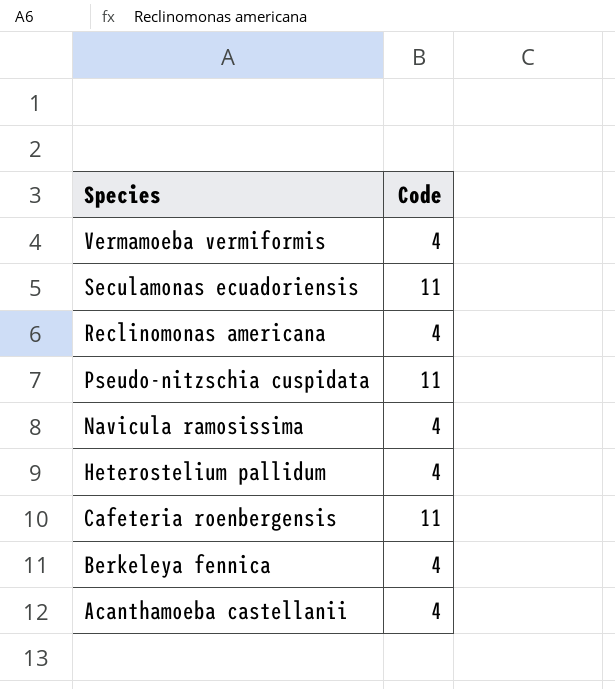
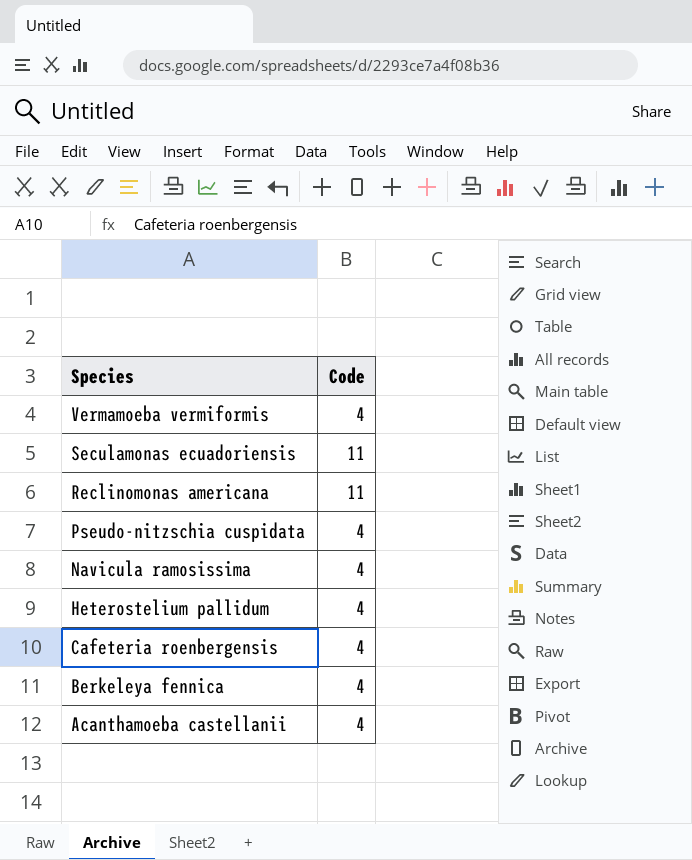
Reclinomonas americana | Code: 4 -> 11
Pseudo-nitzschia cuspidata | Code: 11 -> 4
Cafeteria roenbergensis | Code: 11 -> 4

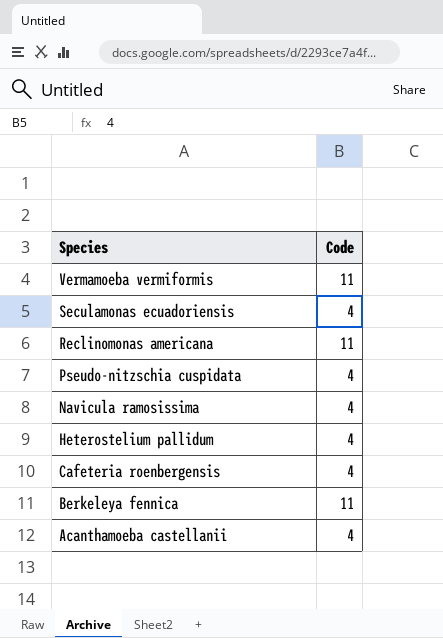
Vermamoeba vermiformis | Code: 4 -> 11
Seculamonas ecuadoriensis | Code: 11 -> 4
Berkeleya fennica | Code: 4 -> 11

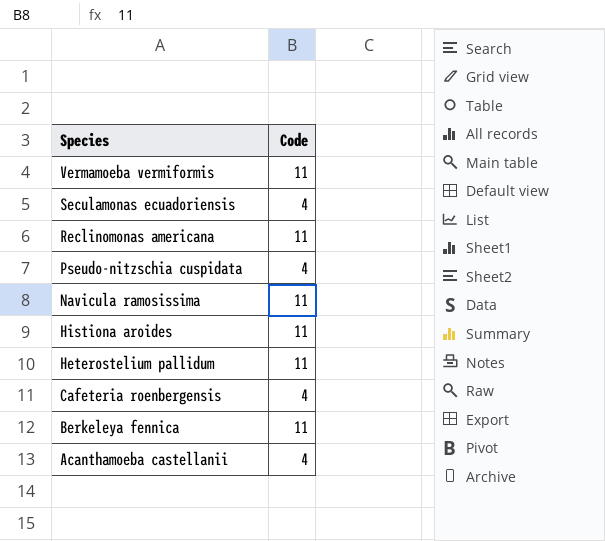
Navicula ramosissima | Code: 4 -> 11
row Histiona aroides: none -> 11
Heterostelium pallidum | Code: 4 -> 11

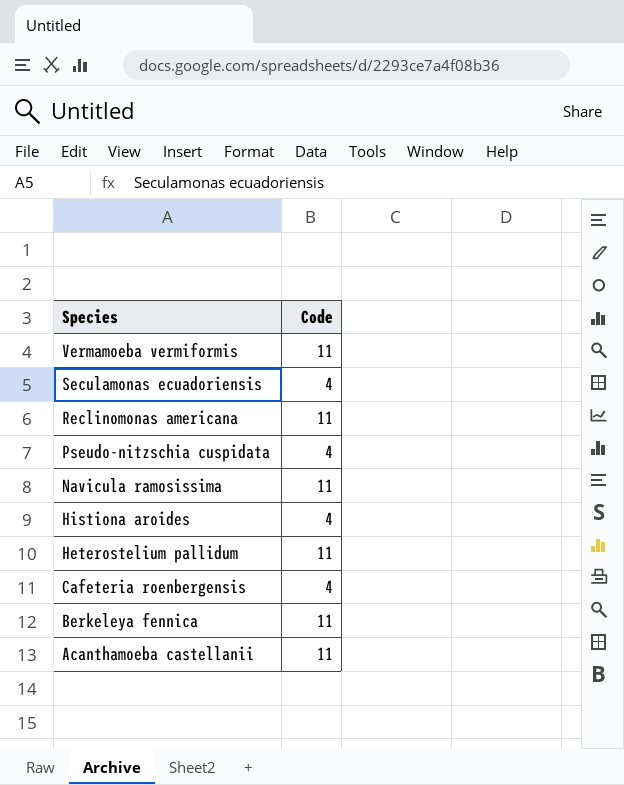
Histiona aroides | Code: 11 -> 4
Acanthamoeba castellanii | Code: 4 -> 11

